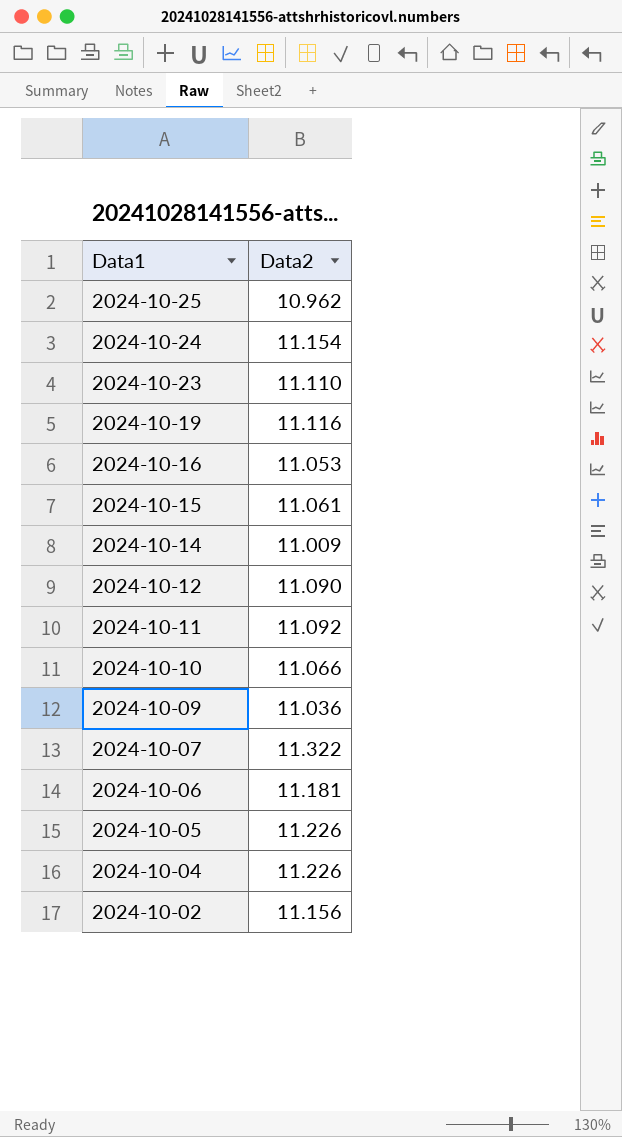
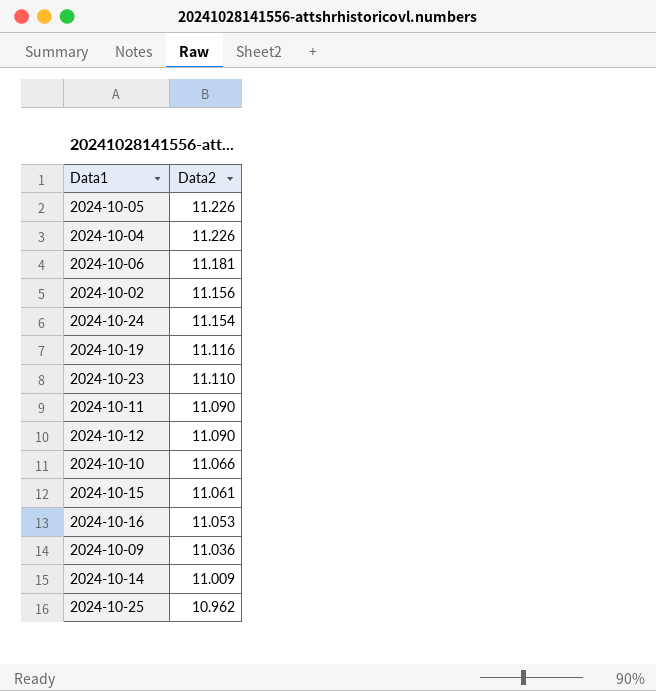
row order: Data1 descending -> Data2 descending
row 2024-10-07: 11.322 -> none
2024-10-11 | Data2: 11.092 -> 11.090

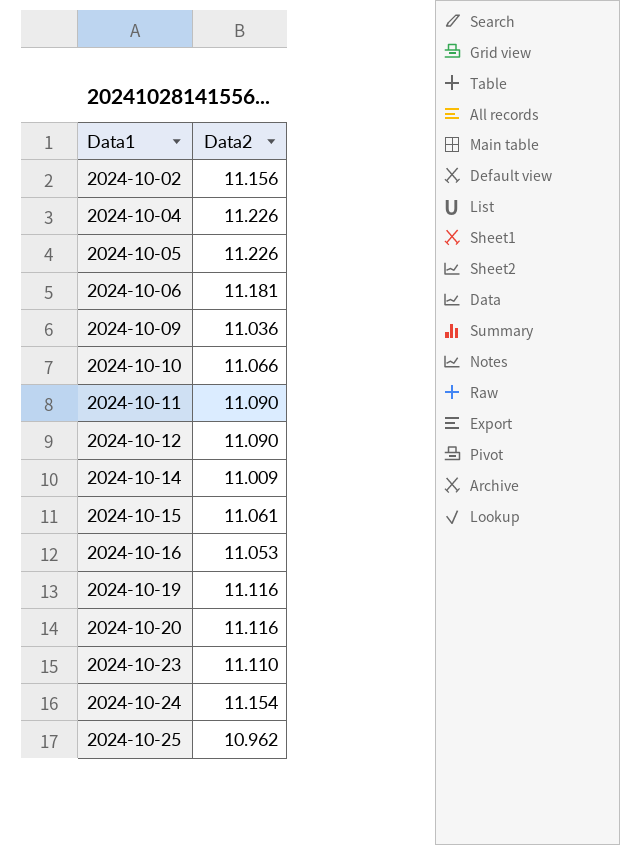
row order: Data2 descending -> Data1 ascending
row 2024-10-20: none -> 11.116

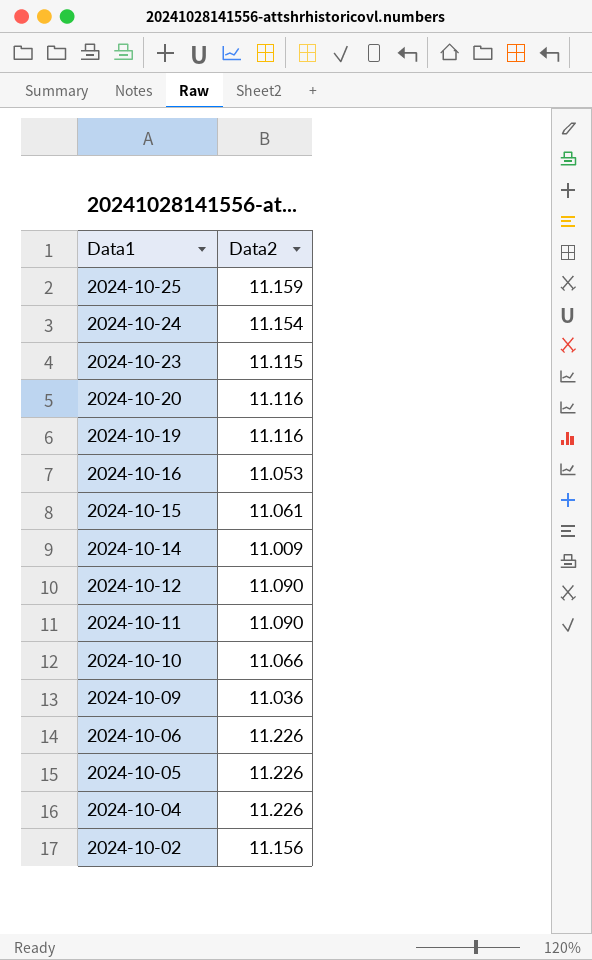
row order: Data1 ascending -> Data1 descending
2024-10-25 | Data2: 10.962 -> 11.159
2024-10-23 | Data2: 11.110 -> 11.115
2024-10-06 | Data2: 11.181 -> 11.226

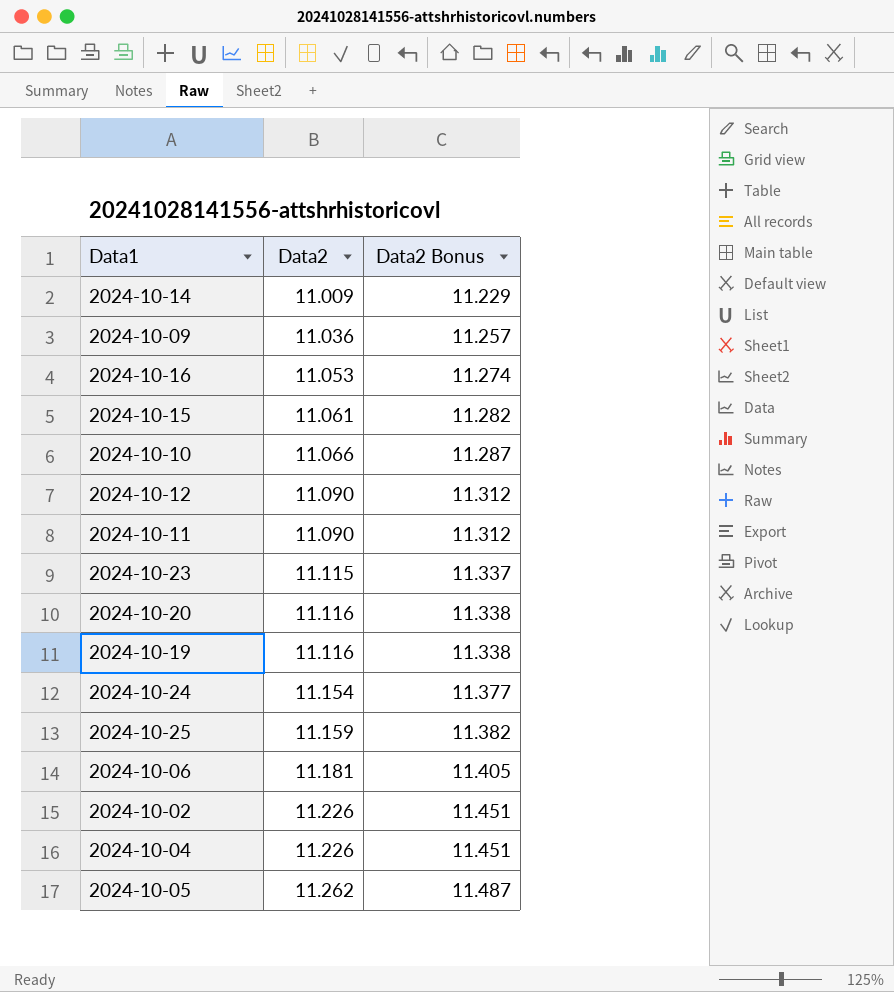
row order: Data1 descending -> Data2 ascending
column Data2 Bonus | formula: none -> [Data2] * 1.02
2024-10-06 | Data2: 11.226 -> 11.181
2024-10-02 | Data2: 11.156 -> 11.226
2024-10-05 | Data2: 11.226 -> 11.262

